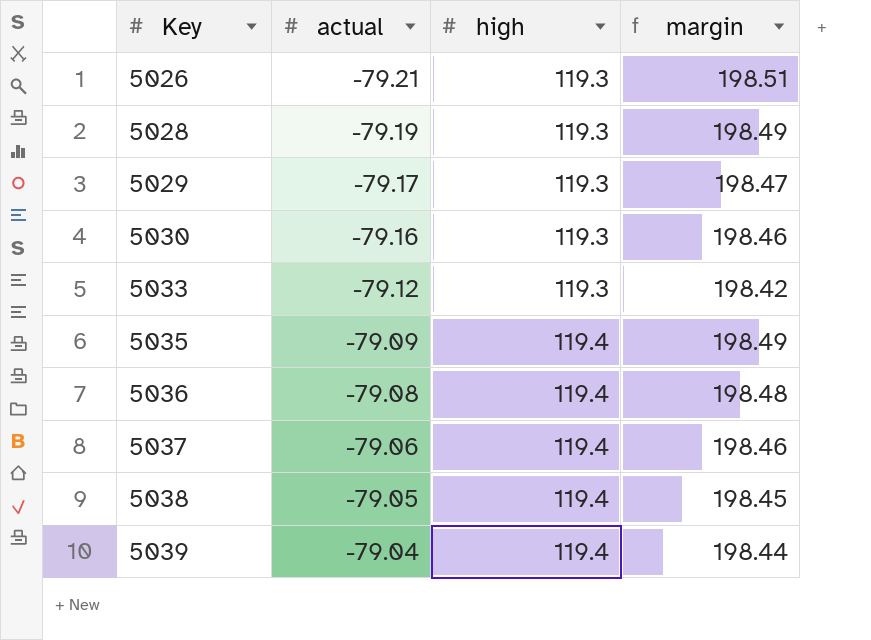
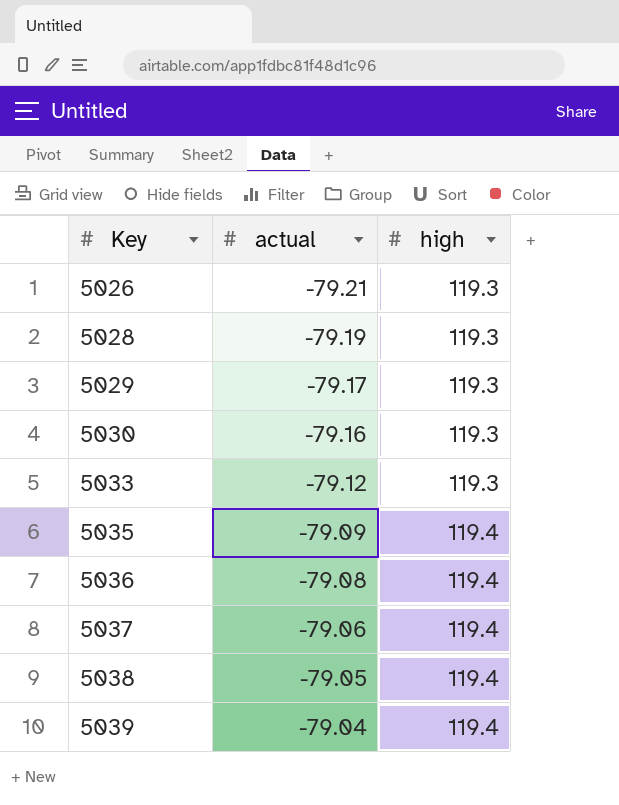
column margin | formula: [high] - [actual] -> none

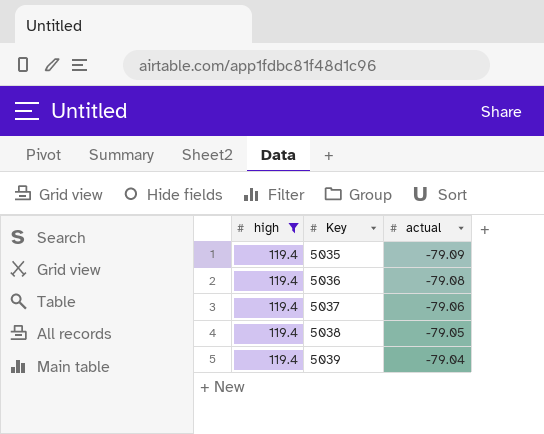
filter: none -> high = 119.4
column high | position: 3 -> 1

